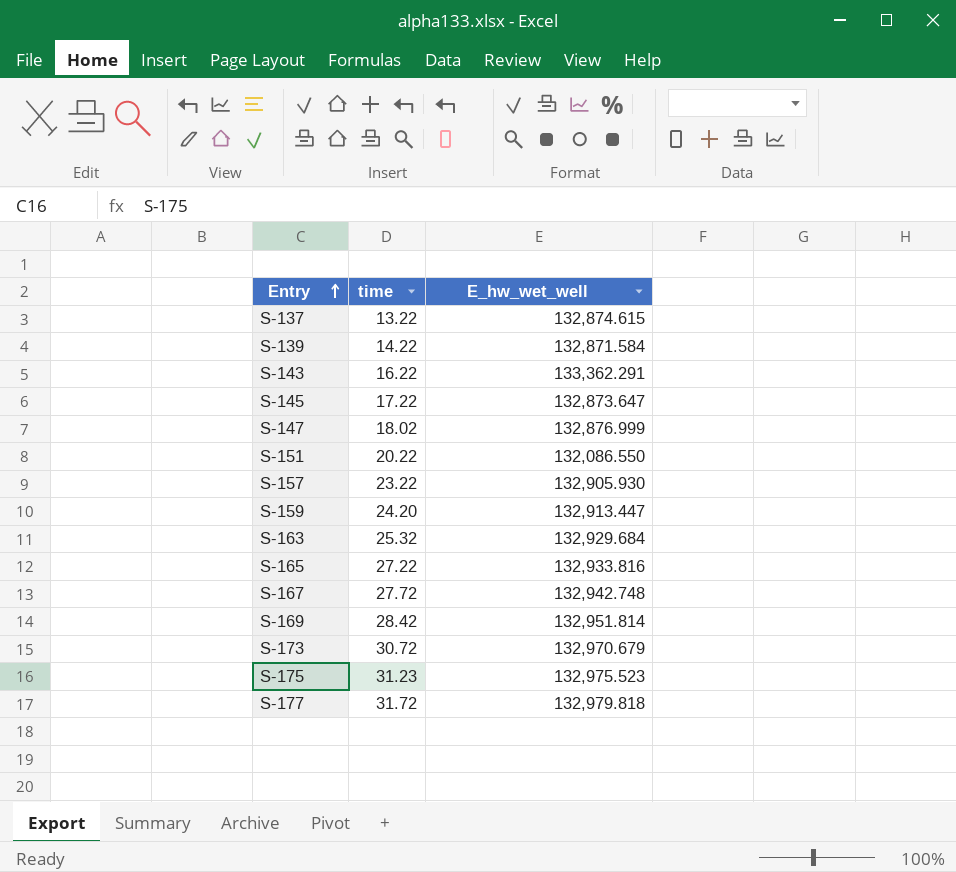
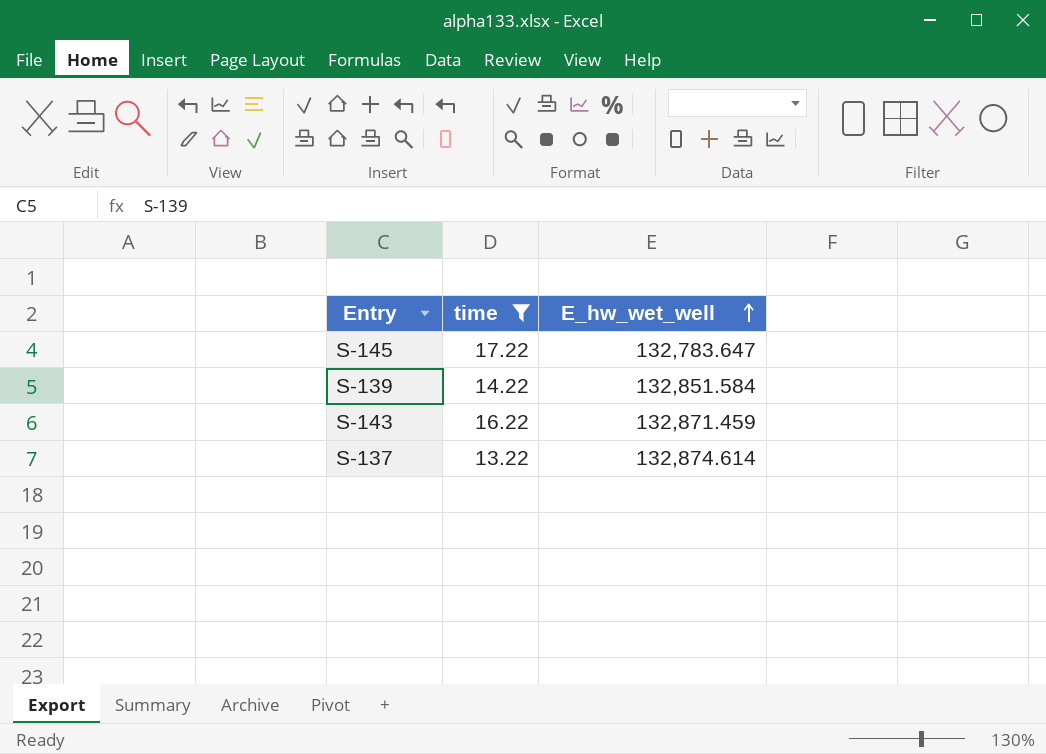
filter: none -> time <= 17.22
row order: Entry ascending -> E_hw_wet_well ascending
S-145 | E_hw_wet_well: 132,873.647 -> 132,783.647
S-139 | E_hw_wet_well: 132,871.584 -> 132,851.584
S-143 | E_hw_wet_well: 133,362.291 -> 132,871.459
S-137 | E_hw_wet_well: 132,874.615 -> 132,874.614

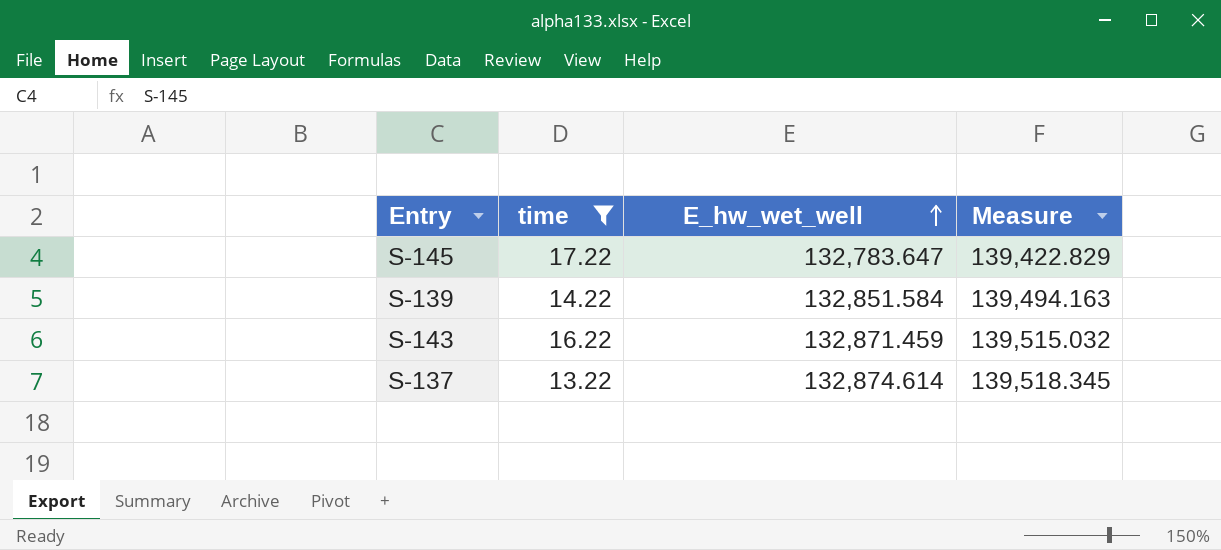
column Measure | formula: none -> [E_hw_wet_well] * 1.05

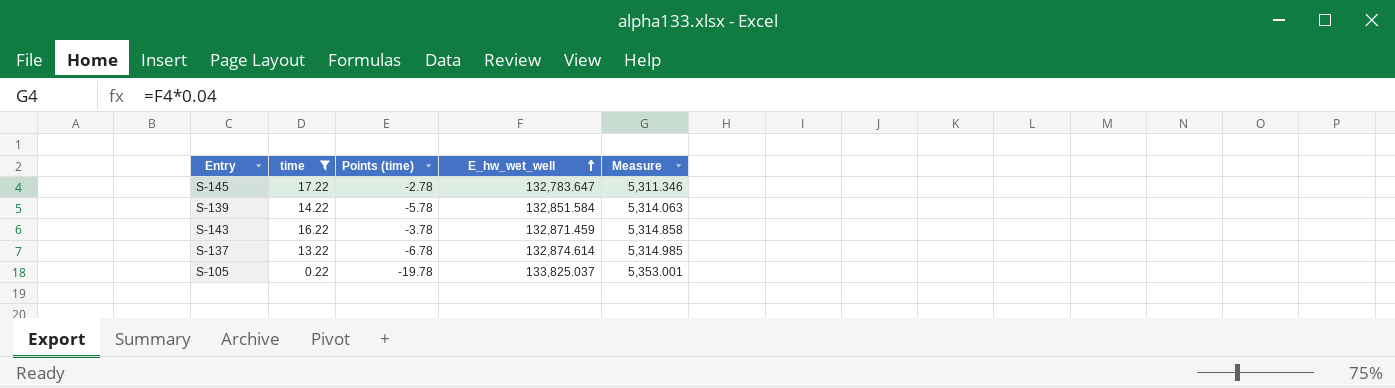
column Points (time) | formula: none -> [time] - 20
column Measure | formula: [E_hw_wet_well] * 1.05 -> [E_hw_wet_well] * 0.04
row S-105: none -> 0.22 | -19.78 | 133,825.037 | 5,353.001

